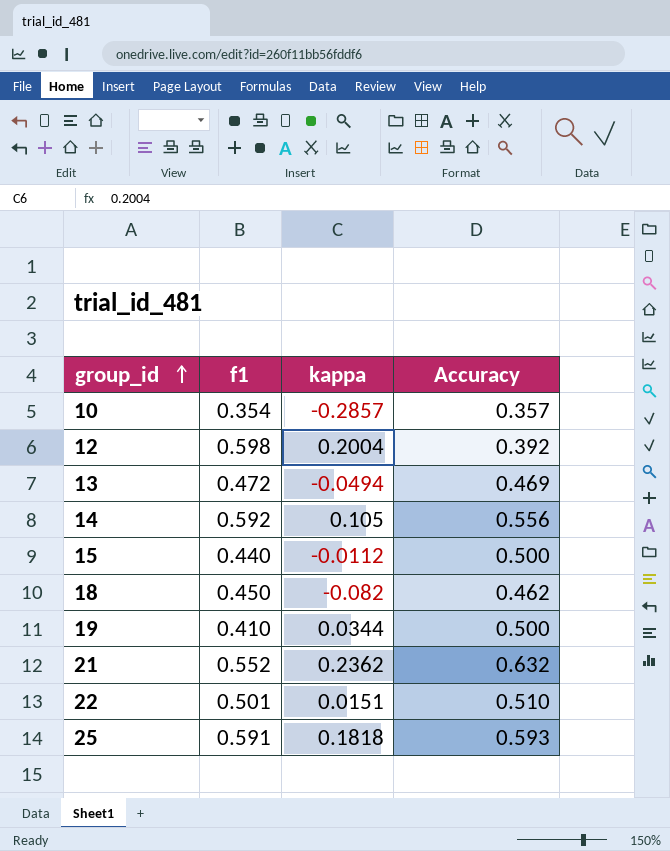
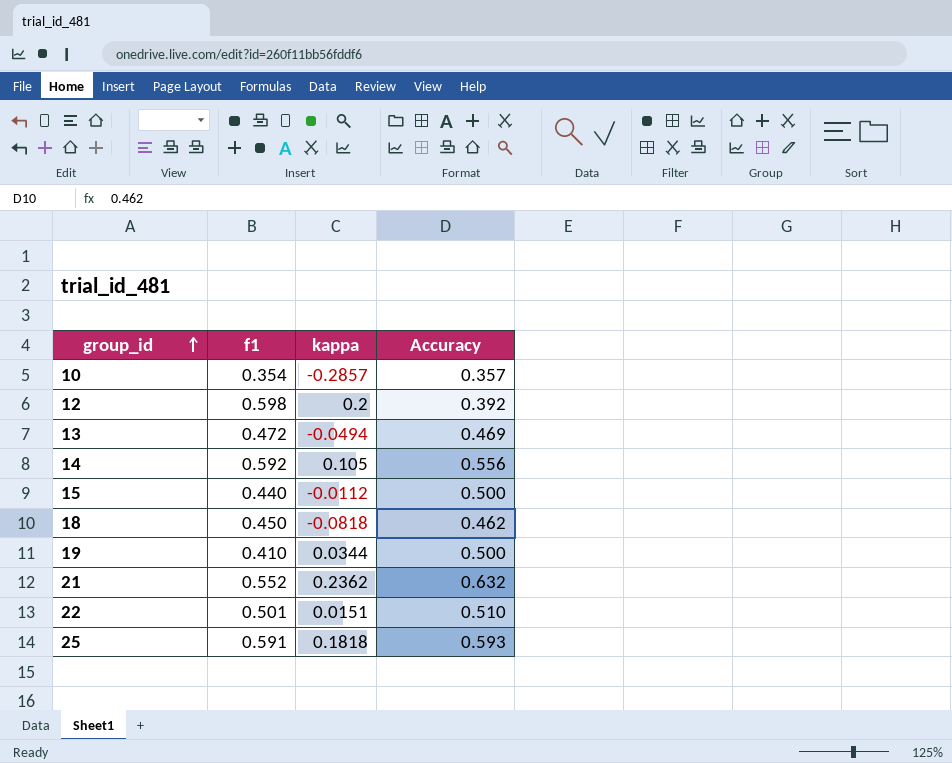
12 | kappa: 0.2004 -> 0.2
18 | kappa: -0.082 -> -0.0818

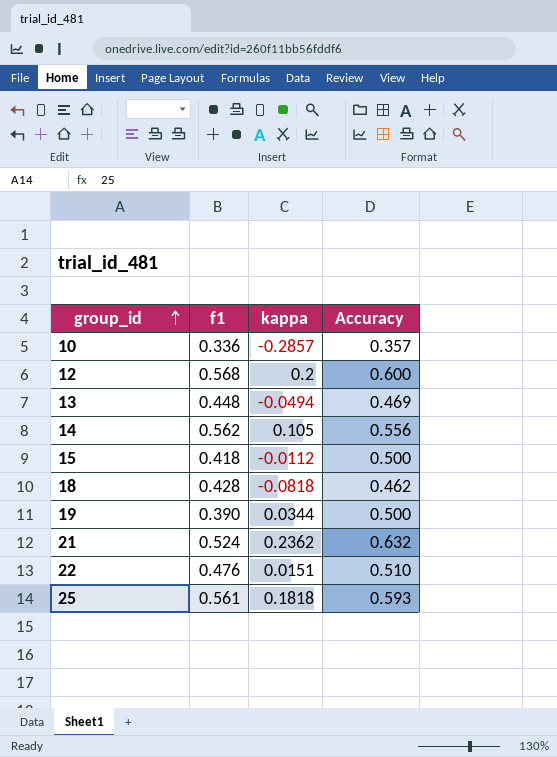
10 | f1: 0.354 -> 0.336
12 | f1: 0.598 -> 0.568
12 | Accuracy: 0.392 -> 0.600
13 | f1: 0.472 -> 0.448
14 | f1: 0.592 -> 0.562
15 | f1: 0.440 -> 0.418
18 | f1: 0.450 -> 0.428
19 | f1: 0.410 -> 0.390
21 | f1: 0.552 -> 0.524
22 | f1: 0.501 -> 0.476
25 | f1: 0.591 -> 0.561

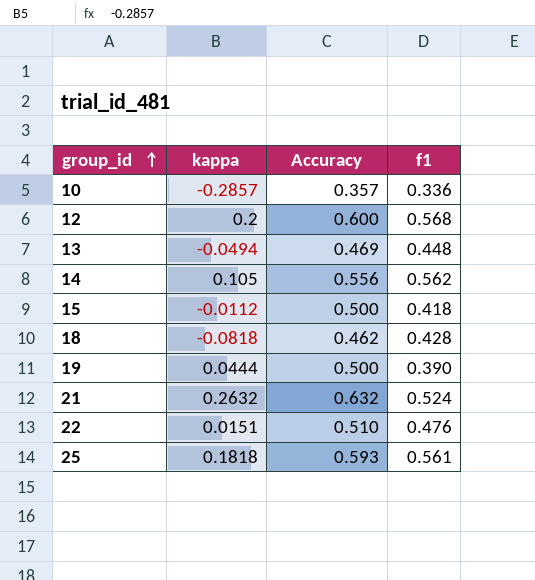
column f1 | position: 2 -> 4
19 | kappa: 0.0344 -> 0.0444
21 | kappa: 0.2362 -> 0.2632

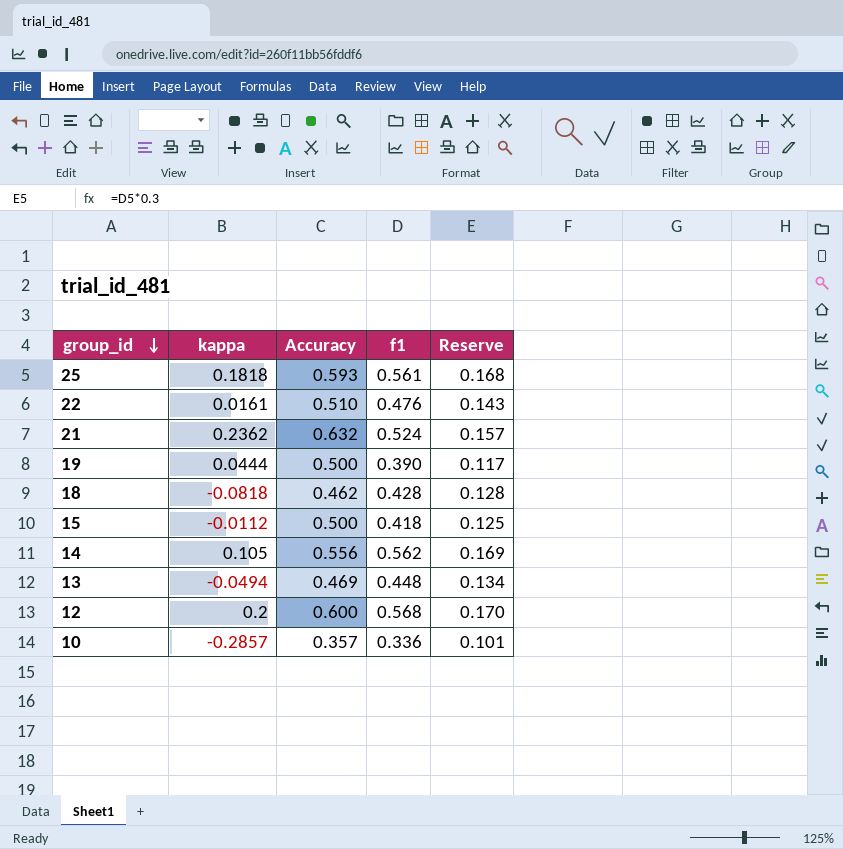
row order: group_id ascending -> group_id descending
column Reserve | formula: none -> [f1] * 0.3
22 | kappa: 0.0151 -> 0.0161
21 | kappa: 0.2632 -> 0.2362

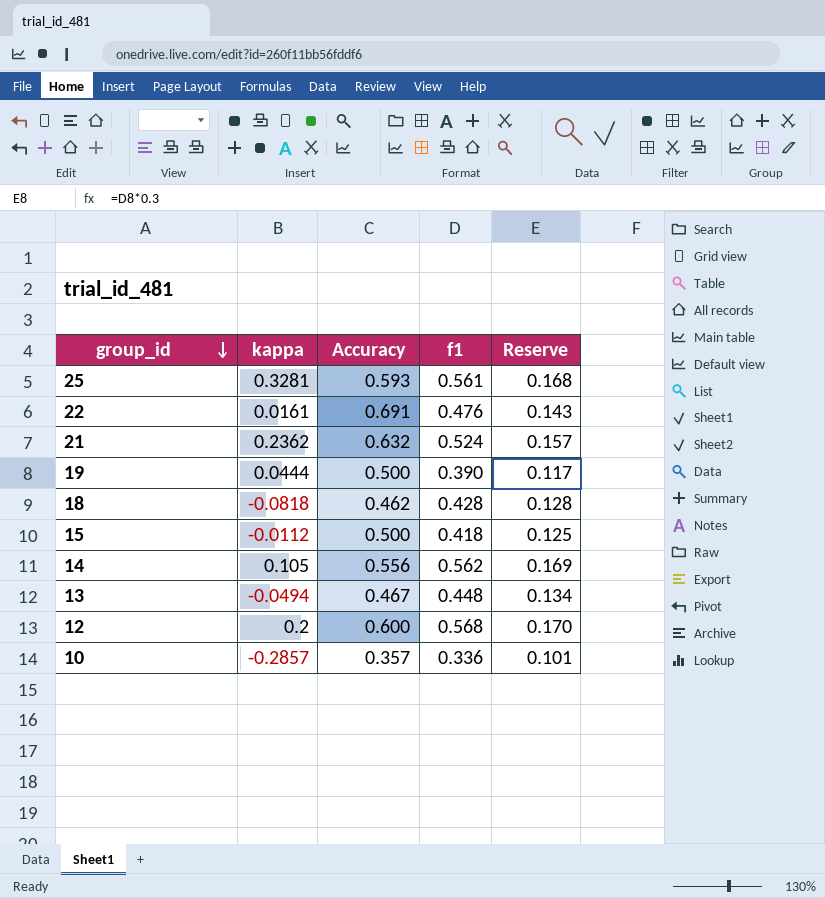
25 | kappa: 0.1818 -> 0.3281
22 | Accuracy: 0.510 -> 0.691
13 | Accuracy: 0.469 -> 0.467

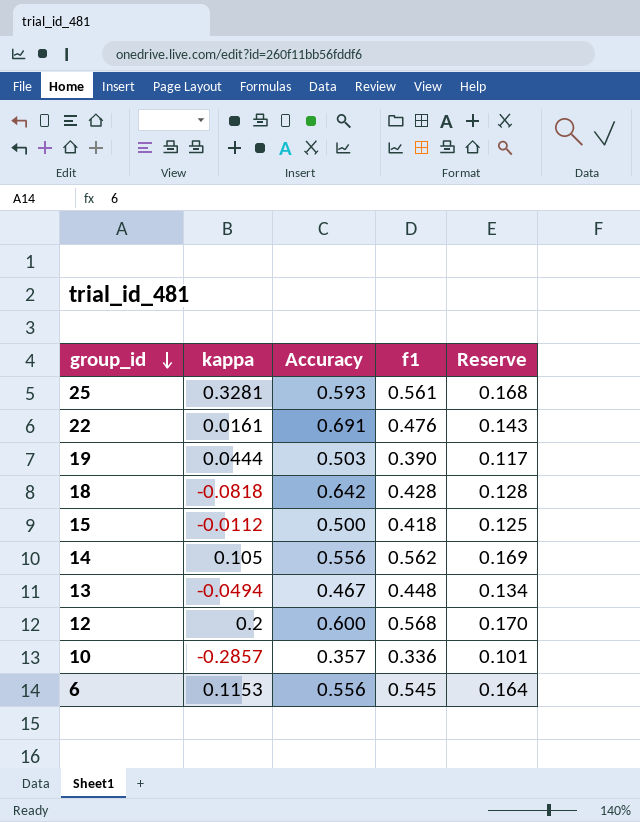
row 21: 0.2362 | 0.632 | 0.524 | 0.157 -> none
19 | Accuracy: 0.500 -> 0.503
18 | Accuracy: 0.462 -> 0.642
row 6: none -> 0.1153 | 0.556 | 0.545 | 0.164

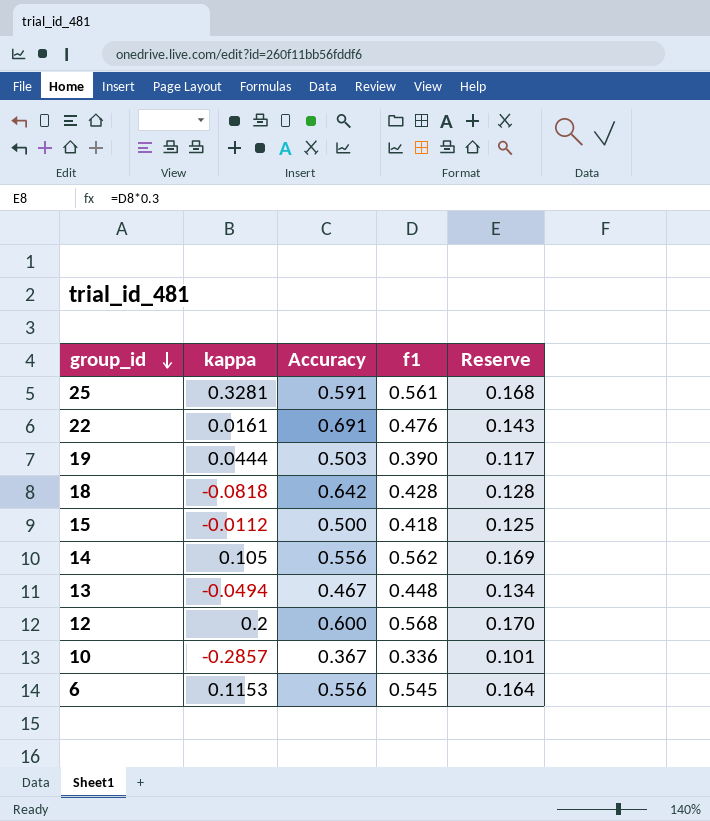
25 | Accuracy: 0.593 -> 0.591
10 | Accuracy: 0.357 -> 0.367

